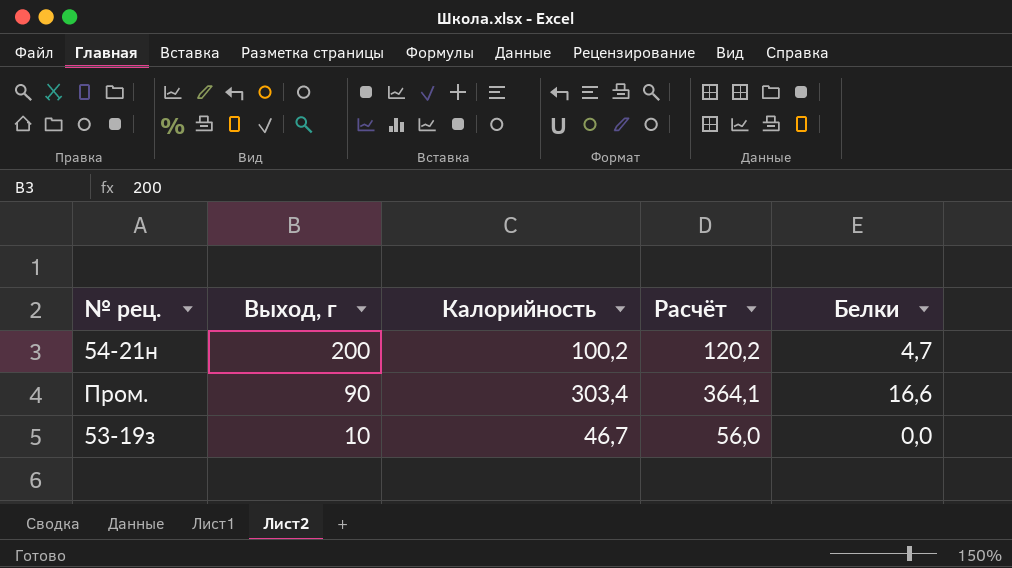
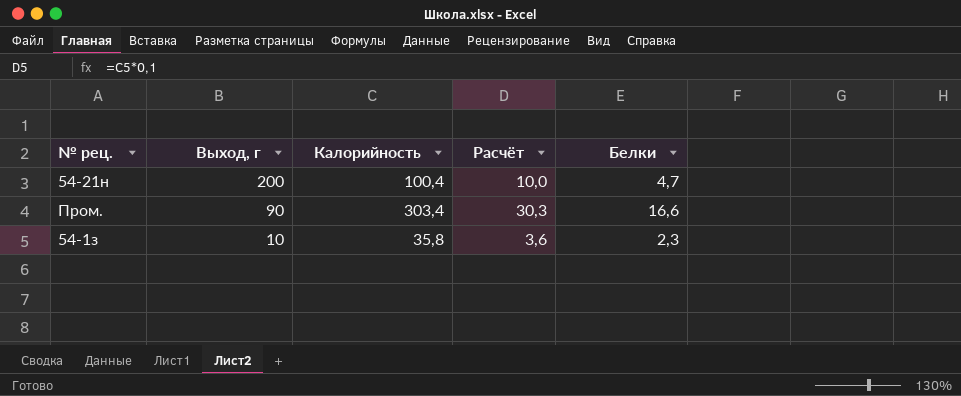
column Расчёт | formula: [Калорийность] * 1,2 -> [Калорийность] * 0,1
row 53-19з: 10 | 46,7 | 56,0 | 0,0 -> none
54-21н | Калорийность: 100,2 -> 100,4
row 54-1з: none -> 10 | 35,8 | 3,6 | 2,3

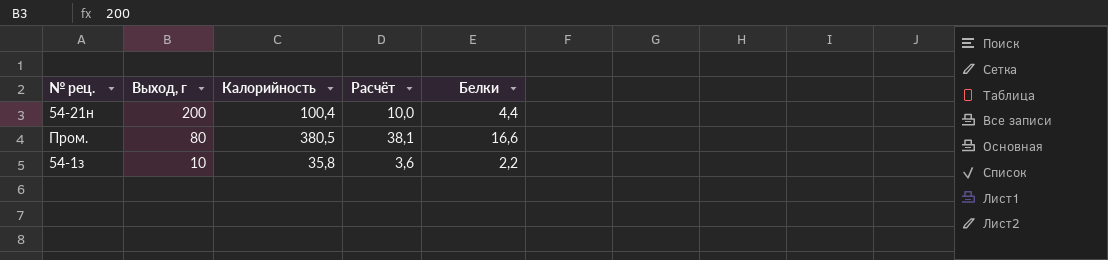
54-21н | Белки: 4,7 -> 4,4
Пром. | Выход, г: 90 -> 80
Пром. | Калорийность: 303,4 -> 380,5
Пром. | Расчёт: 30,3 -> 38,1
54-1з | Белки: 2,3 -> 2,2

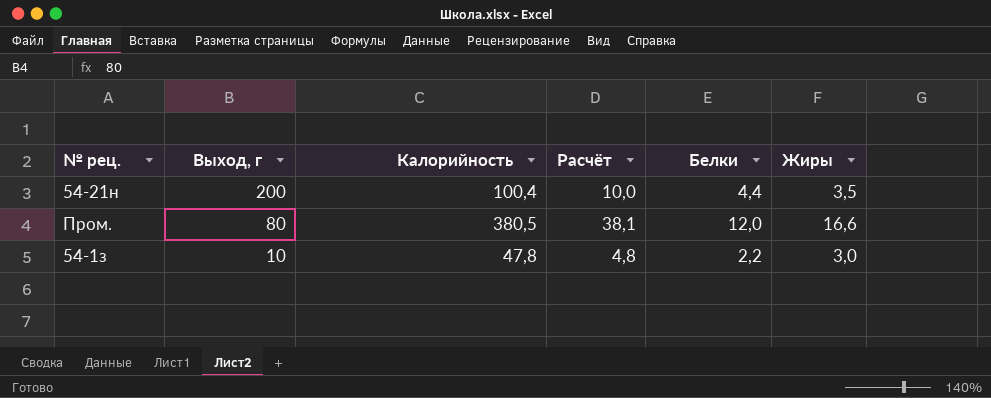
column Жиры | position: none -> 6
Пром. | Белки: 16,6 -> 12,0
54-1з | Калорийность: 35,8 -> 47,8
54-1з | Расчёт: 3,6 -> 4,8

